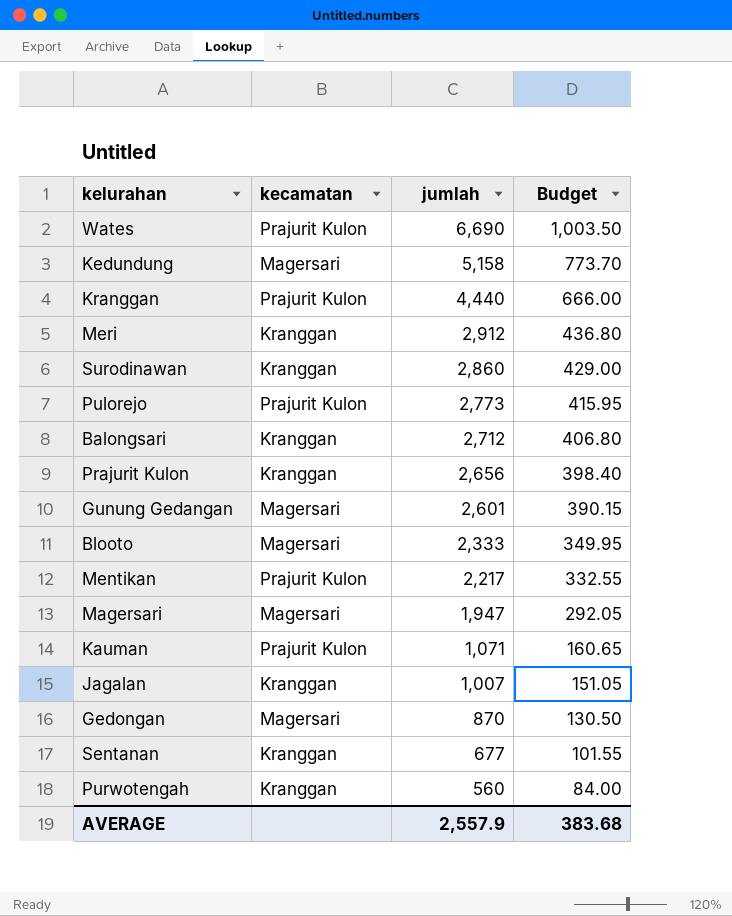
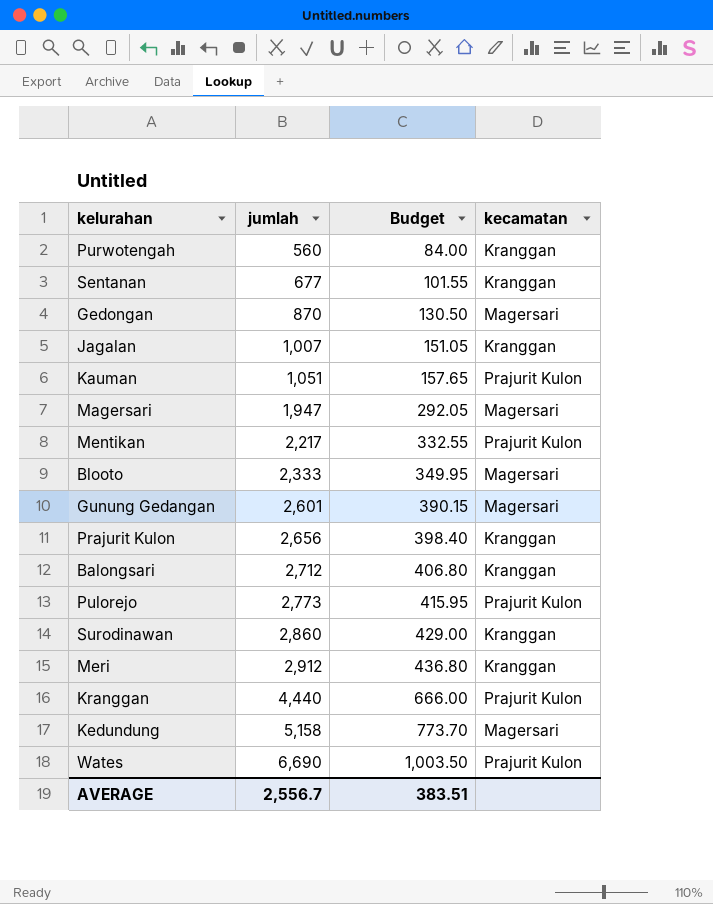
row order: jumlah descending -> jumlah ascending
column kecamatan | position: 2 -> 4
Kauman | jumlah: 1,071 -> 1,051
Kauman | Budget: 160.65 -> 157.65
AVERAGE | jumlah: 2,557.9 -> 2,556.7
AVERAGE | Budget: 383.68 -> 383.51

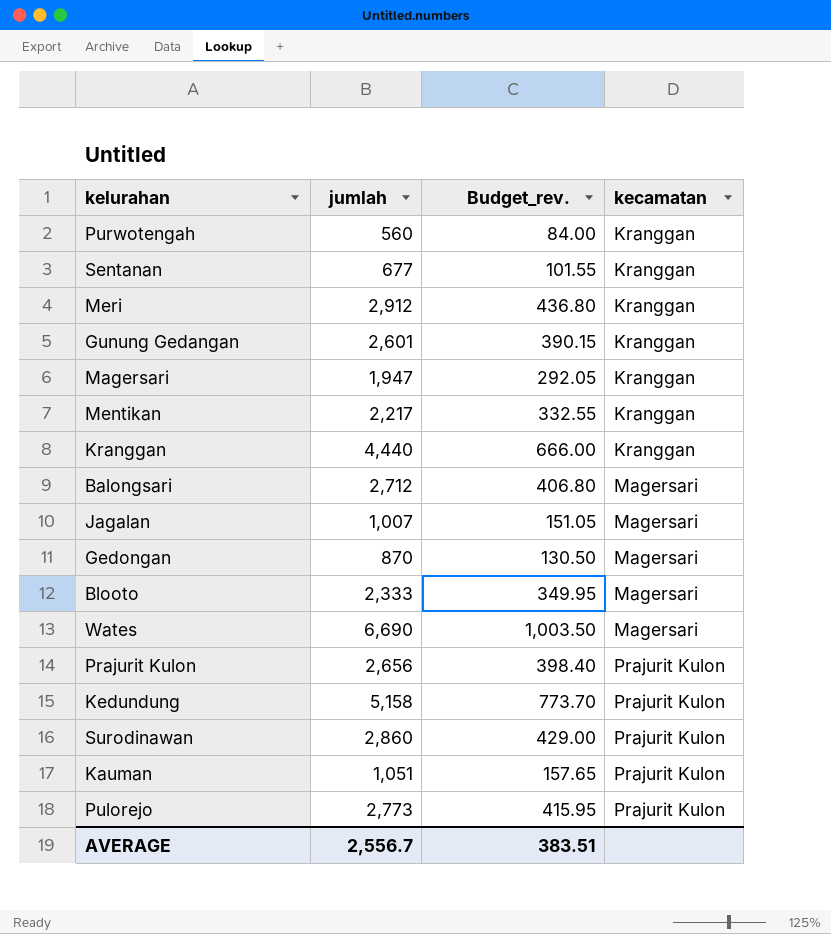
row order: jumlah ascending -> kecamatan ascending
column name: Budget -> Budget_rev.
Gunung Gedangan | kecamatan: Magersari -> Kranggan
Magersari | kecamatan: Magersari -> Kranggan
Mentikan | kecamatan: Prajurit Kulon -> Kranggan
Kranggan | kecamatan: Prajurit Kulon -> Kranggan
Balongsari | kecamatan: Kranggan -> Magersari
Jagalan | kecamatan: Kranggan -> Magersari
Wates | kecamatan: Prajurit Kulon -> Magersari
Prajurit Kulon | kecamatan: Kranggan -> Prajurit Kulon
Kedundung | kecamatan: Magersari -> Prajurit Kulon
Surodinawan | kecamatan: Kranggan -> Prajurit Kulon

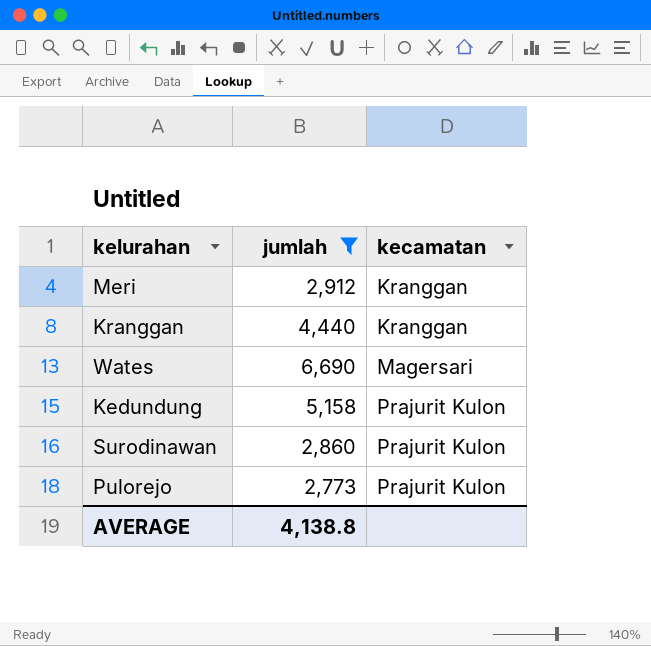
filter: none -> jumlah >= 2,773
column Budget_rev. | formula: [jumlah] * 0.15 -> none
AVERAGE | jumlah: 2,556.7 -> 4,138.8

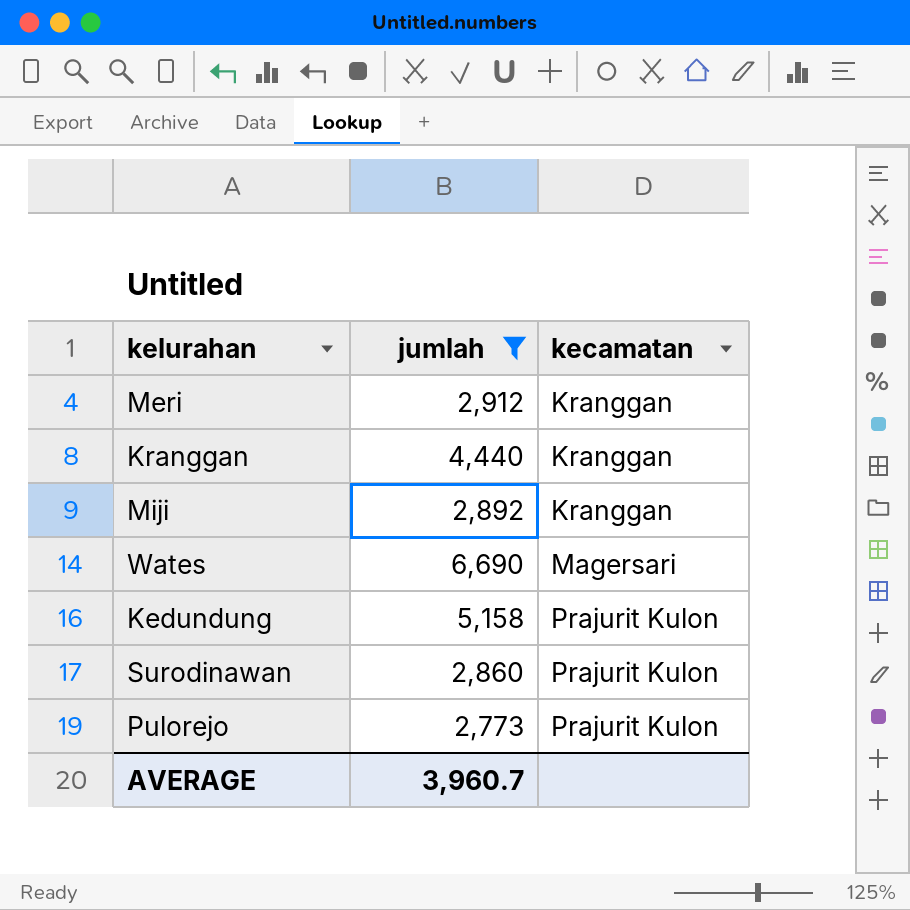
row Miji: none -> 2,892 | Kranggan
AVERAGE | jumlah: 4,138.8 -> 3,960.7

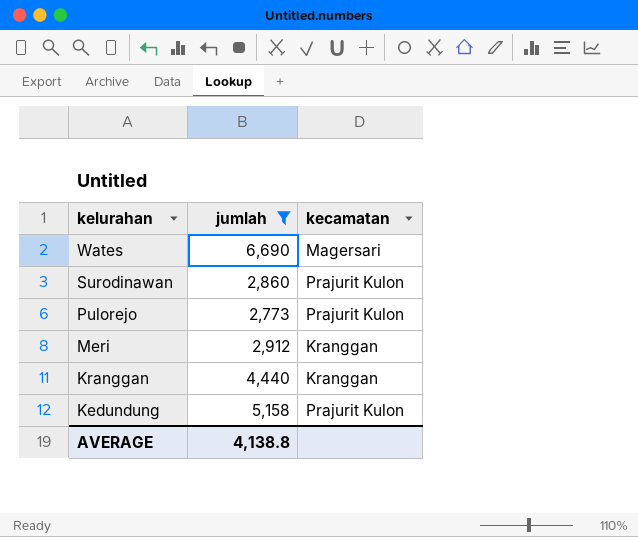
row order: kecamatan ascending -> kelurahan descending
row Miji: 2,892 | Kranggan -> none
AVERAGE | jumlah: 3,960.7 -> 4,138.8

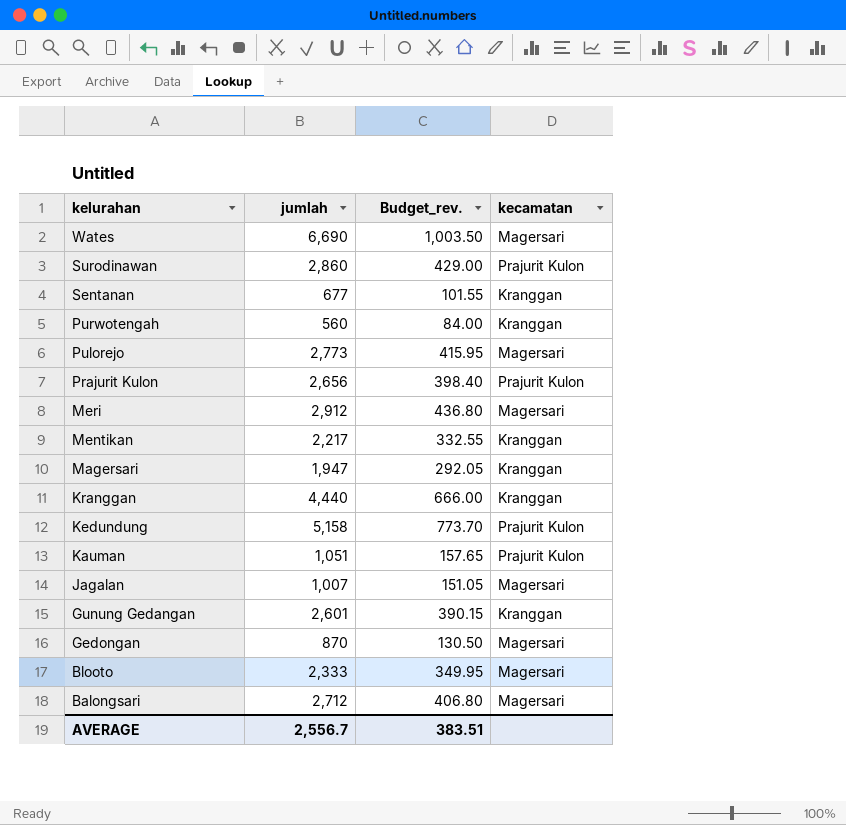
filter: jumlah >= 2,773 -> none
column Budget_rev. | formula: none -> [jumlah] * 0.15
Pulorejo | kecamatan: Prajurit Kulon -> Magersari
Meri | kecamatan: Kranggan -> Magersari
AVERAGE | jumlah: 4,138.8 -> 2,556.7

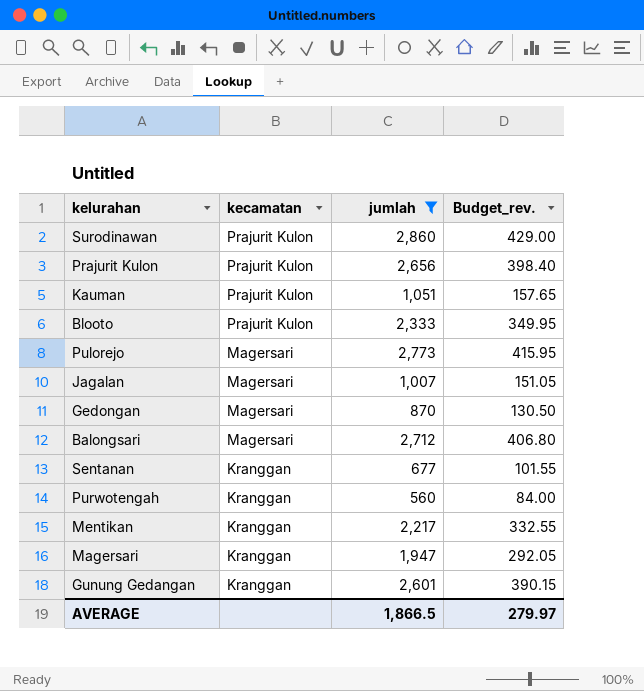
filter: none -> jumlah <= 2,860
row order: kelurahan descending -> kecamatan descending
column kecamatan | position: 4 -> 2
Blooto | kecamatan: Magersari -> Prajurit Kulon
AVERAGE | jumlah: 2,556.7 -> 1,866.5
AVERAGE | Budget_rev.: 383.51 -> 279.97

